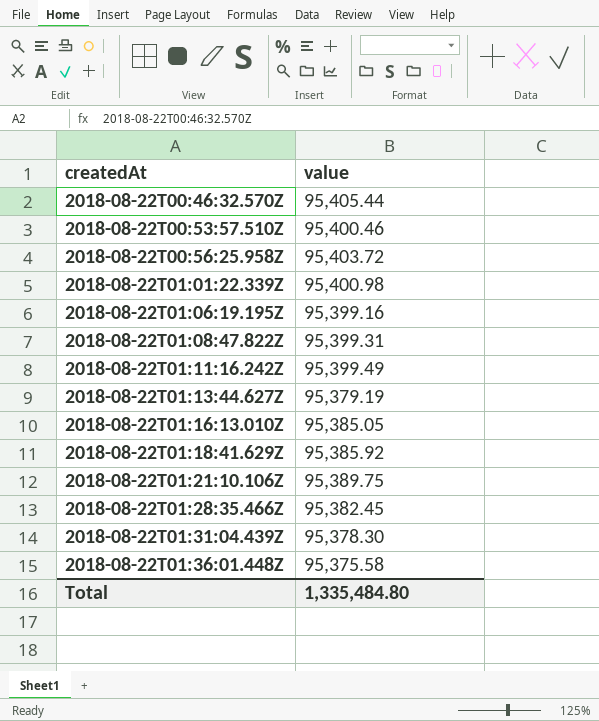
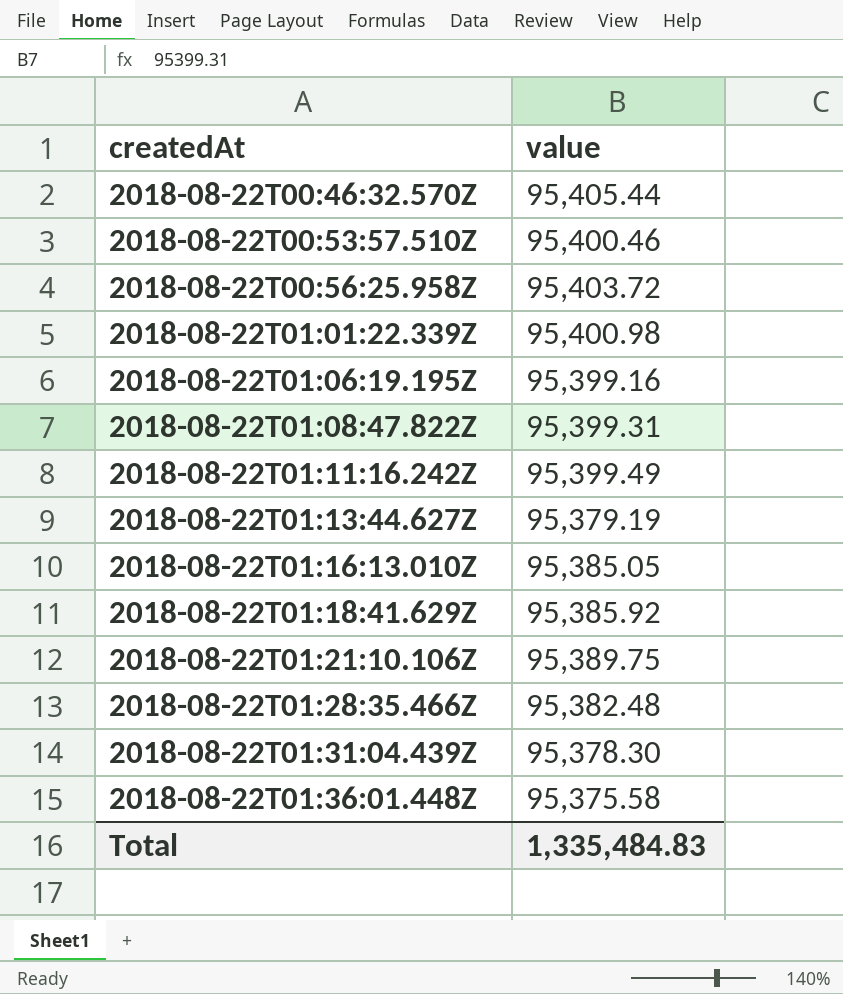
2018-08-22T01:28:35.466Z | value: 95,382.45 -> 95,382.48
Total | value: 1,335,484.80 -> 1,335,484.83

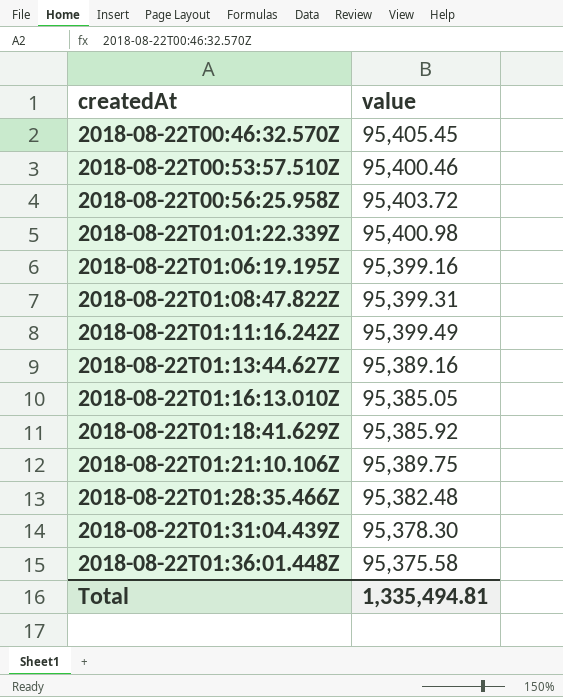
2018-08-22T00:46:32.570Z | value: 95,405.44 -> 95,405.45
2018-08-22T01:13:44.627Z | value: 95,379.19 -> 95,389.16
Total | value: 1,335,484.83 -> 1,335,494.81

